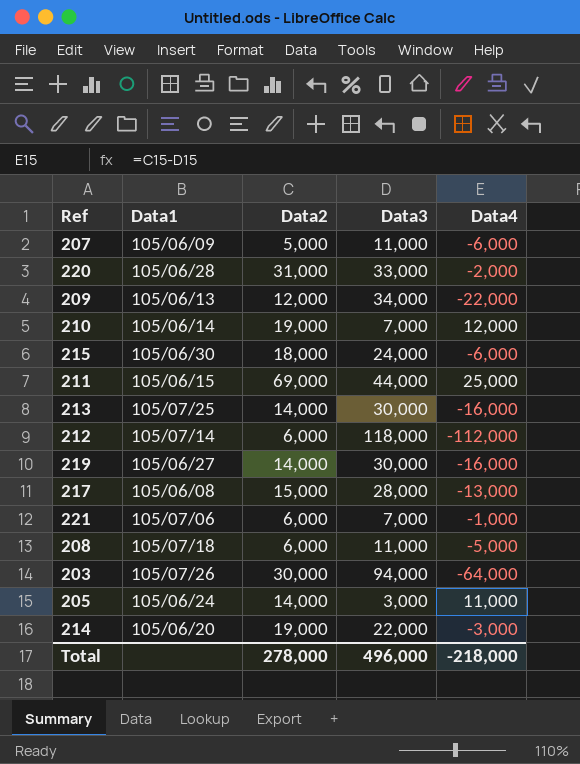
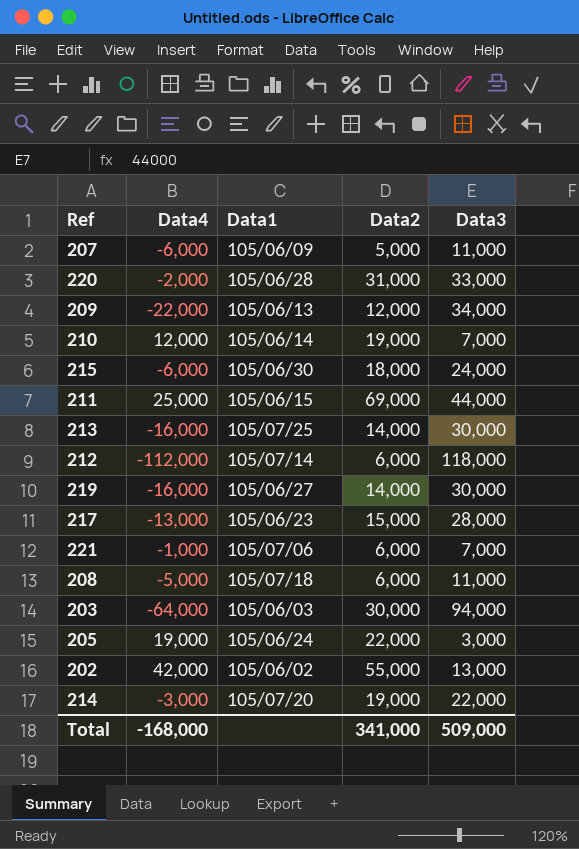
column Data4 | position: 5 -> 2
217 | Data1: 105/06/08 -> 105/06/23
203 | Data1: 105/07/26 -> 105/06/03
205 | Data4: 11,000 -> 19,000
205 | Data2: 14,000 -> 22,000
row 202: none -> 42,000 | 105/06/02 | 55,000 | 13,000
214 | Data1: 105/06/20 -> 105/07/20
Total | Data4: -218,000 -> -168,000
Total | Data2: 278,000 -> 341,000
Total | Data3: 496,000 -> 509,000

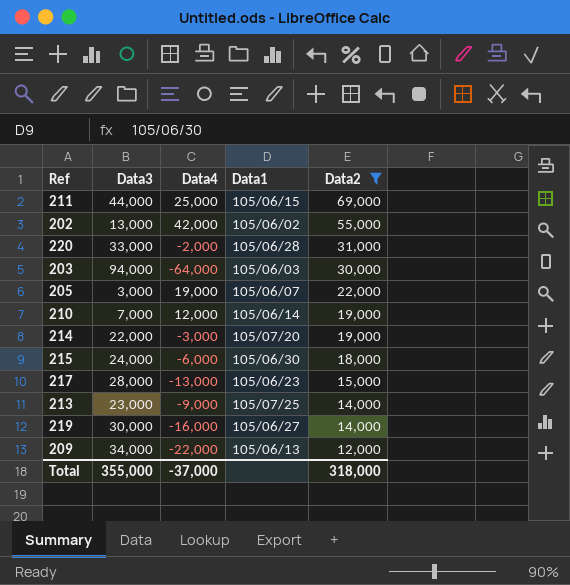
filter: none -> Data2 >= 12,000
row order: none -> Data2 descending
column Data3 | position: 5 -> 2
205 | Data1: 105/06/24 -> 105/06/07
213 | Data3: 30,000 -> 23,000
213 | Data4: -16,000 -> -9,000
Total | Data3: 509,000 -> 355,000
Total | Data4: -168,000 -> -37,000
Total | Data2: 341,000 -> 318,000

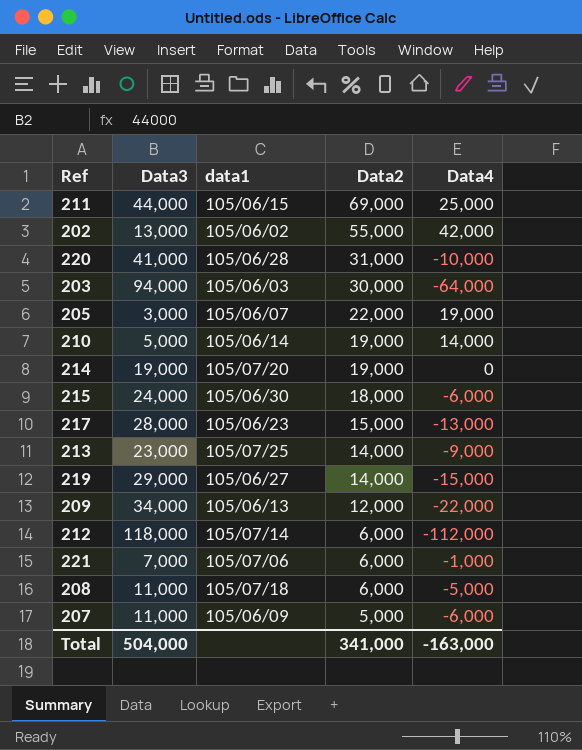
filter: Data2 >= 12,000 -> none
column name: Data1 -> data1
column Data4 | position: 3 -> 5
220 | Data3: 33,000 -> 41,000
220 | Data4: -2,000 -> -10,000
210 | Data3: 7,000 -> 5,000
210 | Data4: 12,000 -> 14,000
214 | Data3: 22,000 -> 19,000
214 | Data4: -3,000 -> 0
219 | Data3: 30,000 -> 29,000
219 | Data4: -16,000 -> -15,000
Total | Data3: 355,000 -> 504,000
Total | Data2: 318,000 -> 341,000
Total | Data4: -37,000 -> -163,000

